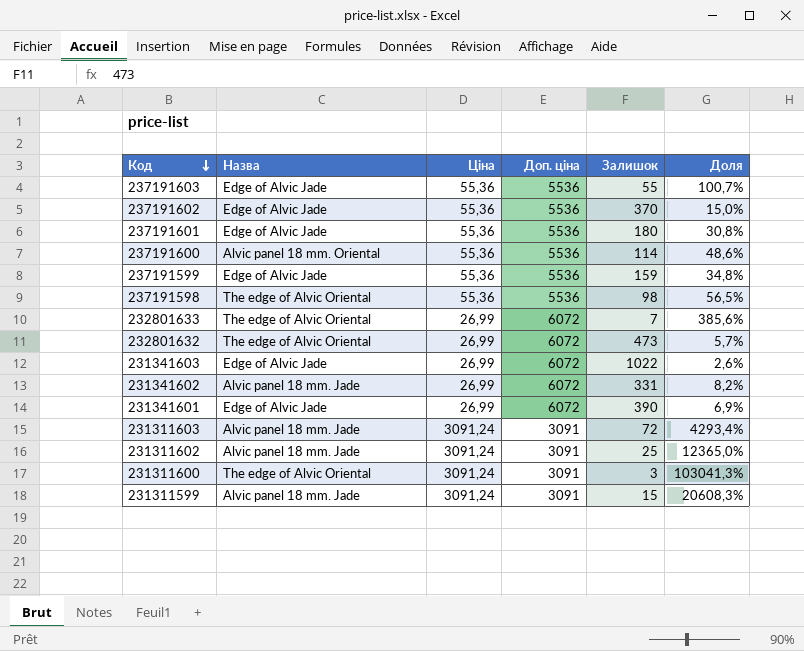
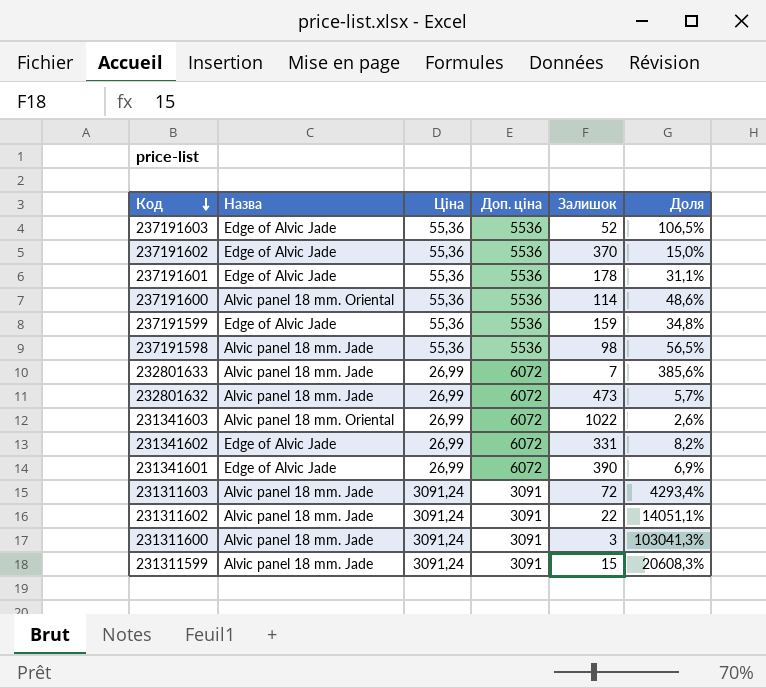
237191603 | Залишок: 55 -> 52
237191603 | Доля: 100,7% -> 106,5%
237191601 | Залишок: 180 -> 178
237191601 | Доля: 30,8% -> 31,1%
237191598 | Назва: The edge of Alvic Oriental -> Alvic panel 18 mm. Jade
232801633 | Назва: The edge of Alvic Oriental -> Alvic panel 18 mm. Jade
232801632 | Назва: The edge of Alvic Oriental -> Alvic panel 18 mm. Jade
231341603 | Назва: Edge of Alvic Jade -> Alvic panel 18 mm. Oriental
231341602 | Назва: Alvic panel 18 mm. Jade -> Edge of Alvic Jade
231311602 | Залишок: 25 -> 22
231311602 | Доля: 12365,0% -> 14051,1%
231311600 | Назва: The edge of Alvic Oriental -> Alvic panel 18 mm. Jade

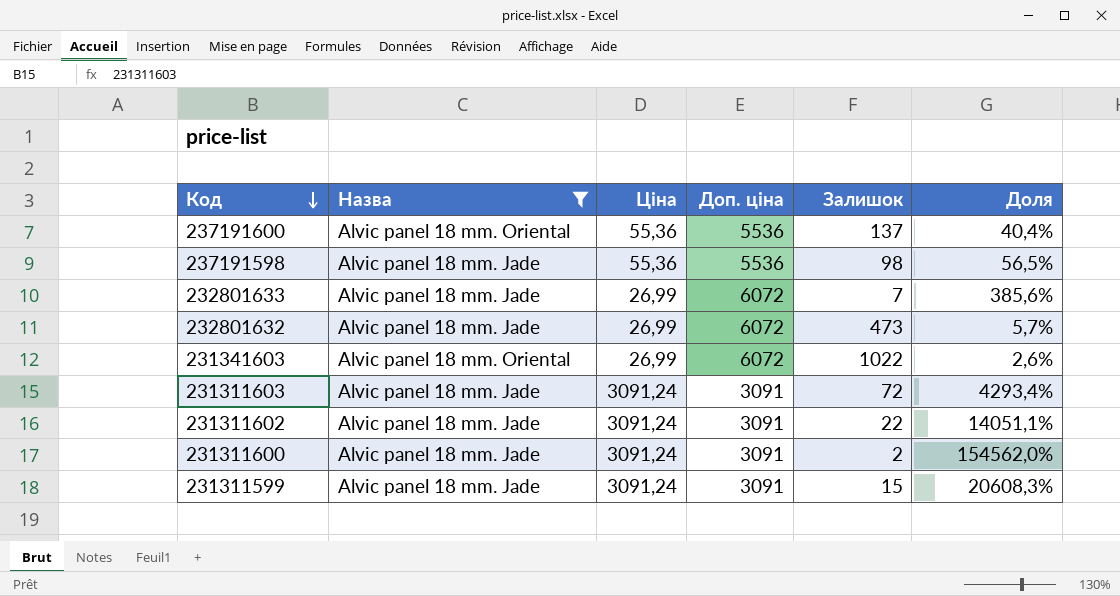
filter: none -> Назва != Edge of Alvic Jade
237191600 | Залишок: 114 -> 137
237191600 | Доля: 48,6% -> 40,4%
231311600 | Залишок: 3 -> 2
231311600 | Доля: 103041,3% -> 154562,0%

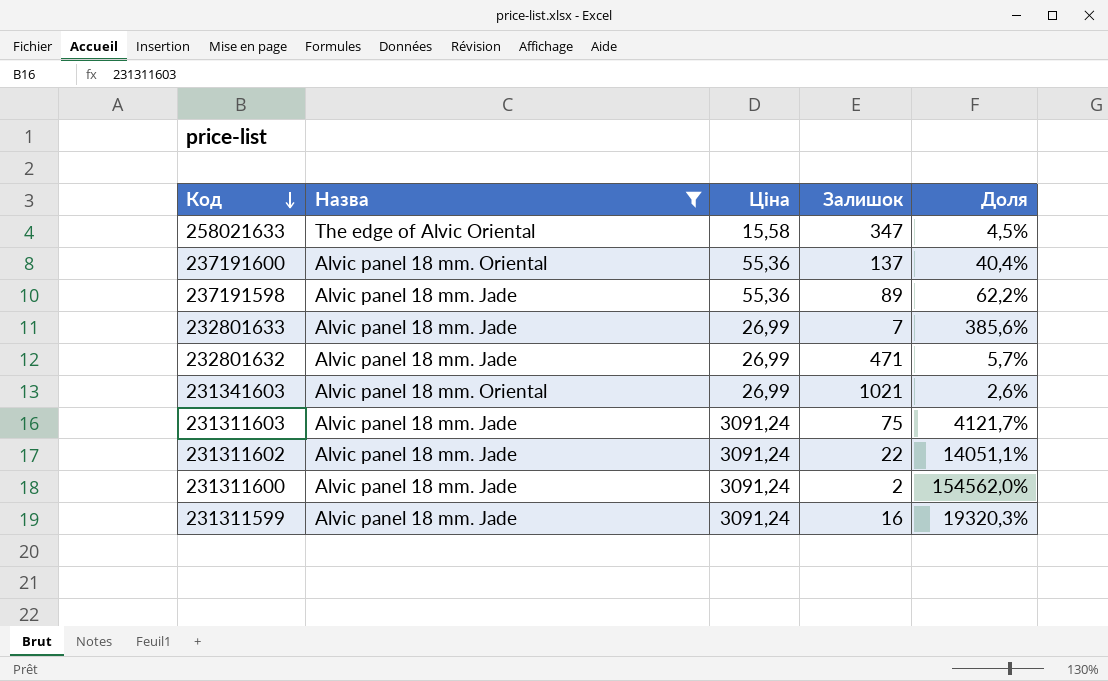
column Доп. ціна | position: 4 -> none
row 258021633: none -> The edge of Alvic Oriental | 15,58 | 347 | 4,5%
237191598 | Залишок: 98 -> 89
237191598 | Доля: 56,5% -> 62,2%
232801632 | Залишок: 473 -> 471
231341603 | Залишок: 1022 -> 1021
231311603 | Залишок: 72 -> 75
231311603 | Доля: 4293,4% -> 4121,7%
231311599 | Залишок: 15 -> 16
231311599 | Доля: 20608,3% -> 19320,3%

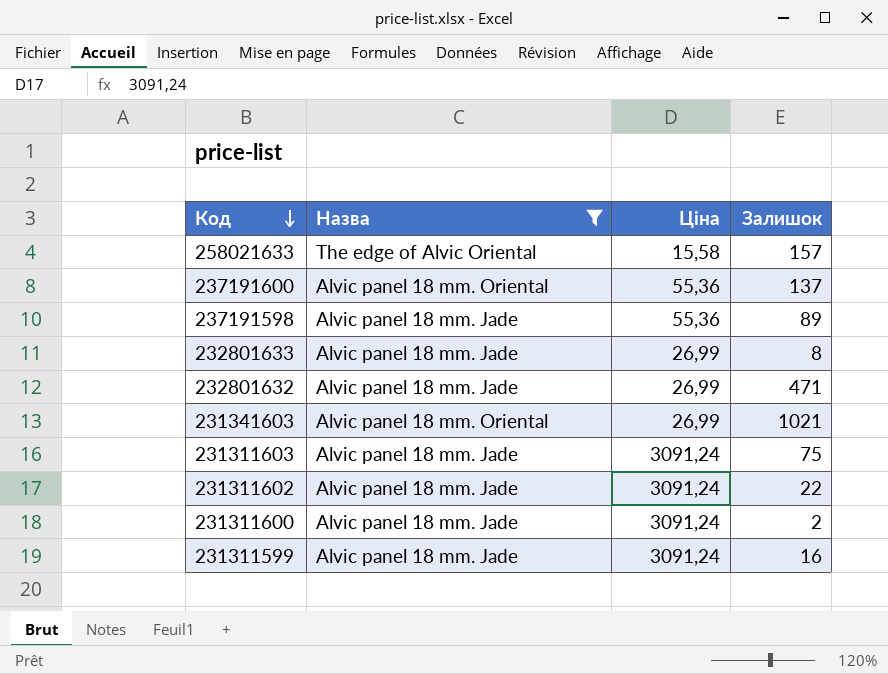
column Доля | formula: [Ціна] / [Залишок] -> none
258021633 | Залишок: 347 -> 157
232801633 | Залишок: 7 -> 8

